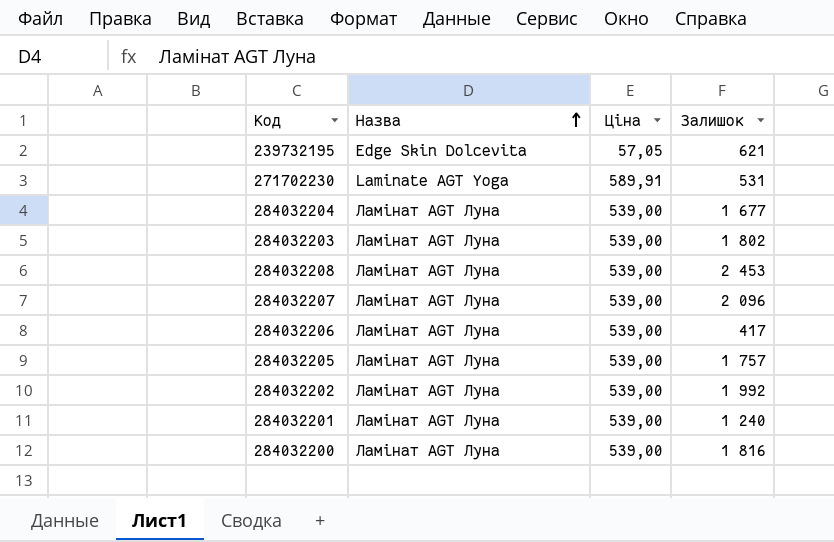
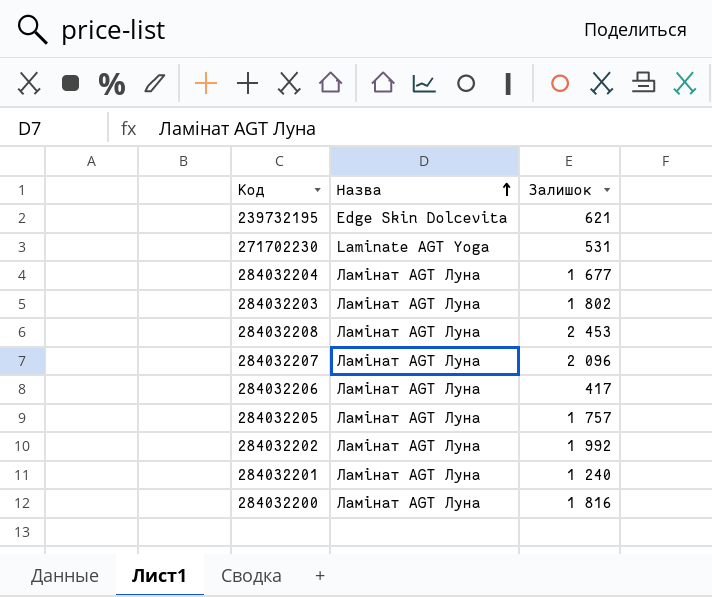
column Ціна | position: 3 -> none

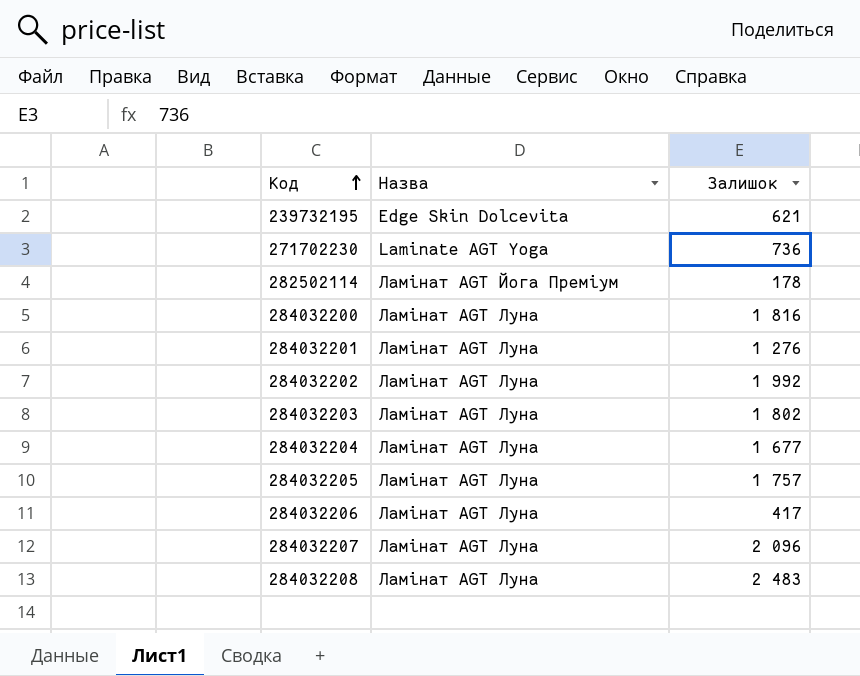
row order: Назва ascending -> Код ascending
271702230 | Залишок: 531 -> 736
row 282502114: none -> Ламінат AGT Йога Преміум | 178
284032201 | Залишок: 1 240 -> 1 276
284032208 | Залишок: 2 453 -> 2 483

